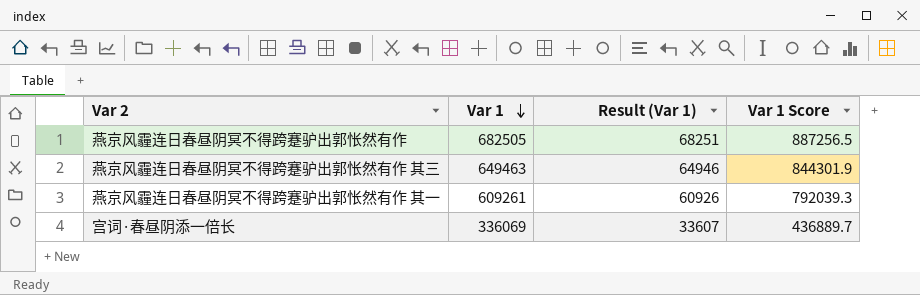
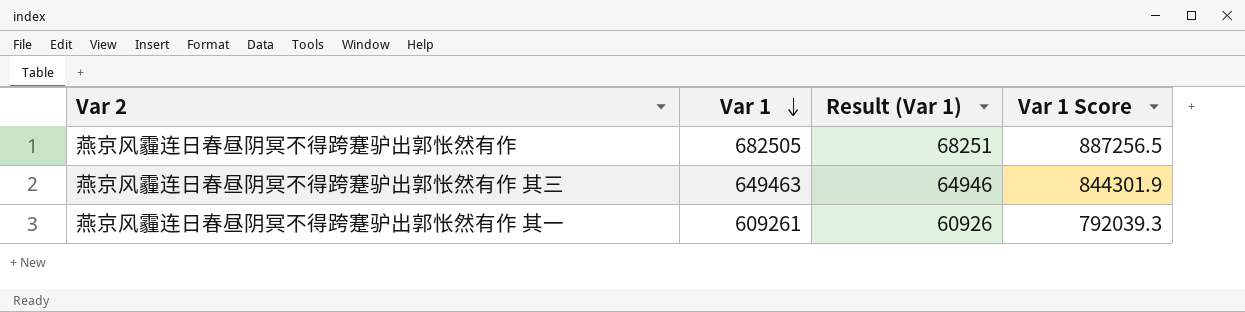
row 宫词·春昼阴添一倍长: 336069 | 33607 | 436889.7 -> none

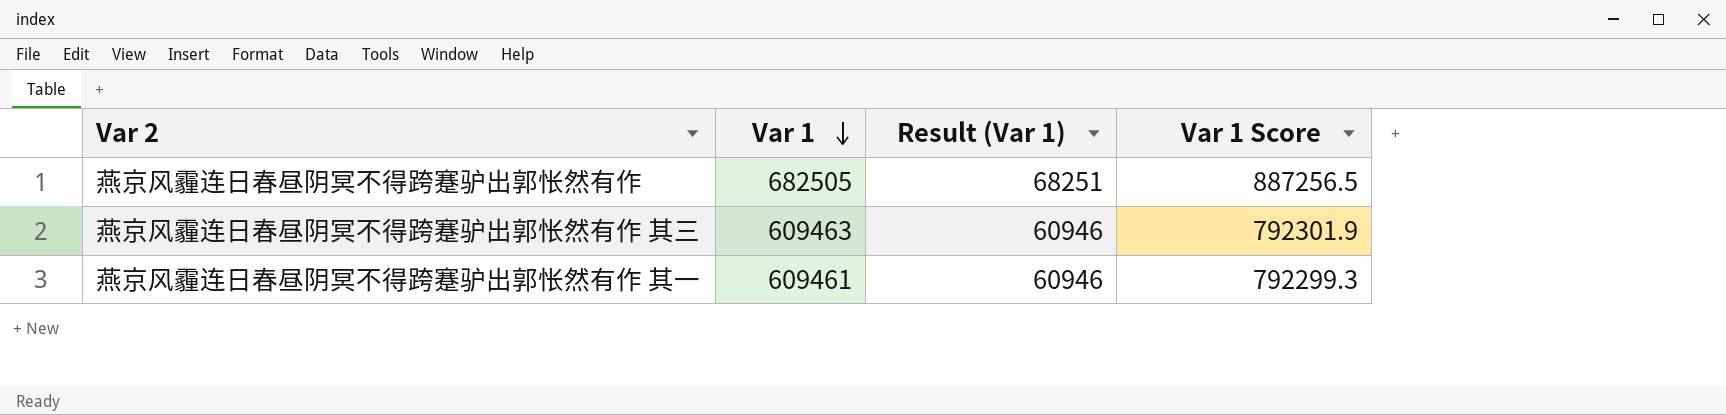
燕京风霾连日春昼阴冥不得跨蹇驴出郭怅然有作 其三 | Var 1: 649463 -> 609463
燕京风霾连日春昼阴冥不得跨蹇驴出郭怅然有作 其三 | Result (Var 1): 64946 -> 60946
燕京风霾连日春昼阴冥不得跨蹇驴出郭怅然有作 其三 | Var 1 Score: 844301.9 -> 792301.9
燕京风霾连日春昼阴冥不得跨蹇驴出郭怅然有作 其一 | Var 1: 609261 -> 609461
燕京风霾连日春昼阴冥不得跨蹇驴出郭怅然有作 其一 | Result (Var 1): 60926 -> 60946
燕京风霾连日春昼阴冥不得跨蹇驴出郭怅然有作 其一 | Var 1 Score: 792039.3 -> 792299.3

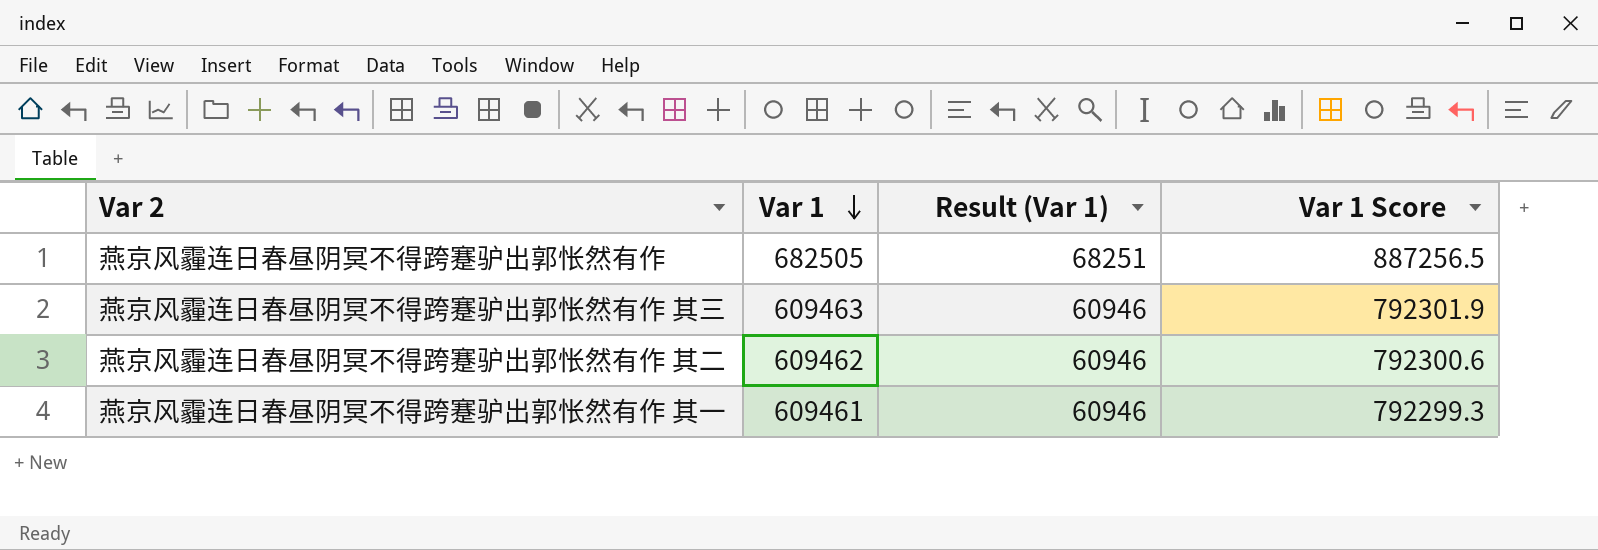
row 燕京风霾连日春昼阴冥不得跨蹇驴出郭怅然有作 其二: none -> 609462 | 60946 | 792300.6

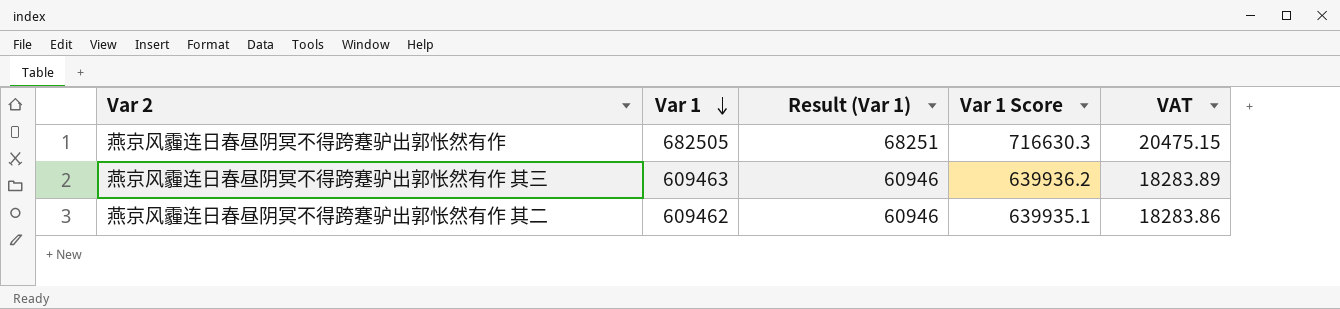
column Var 1 Score | formula: [Var 1] * 1.3 -> [Var 1] * 1.05
column VAT | formula: none -> [Var 1] * 0.03
row 燕京风霾连日春昼阴冥不得跨蹇驴出郭怅然有作 其一: 609461 | 60946 | 792299.3 -> none

